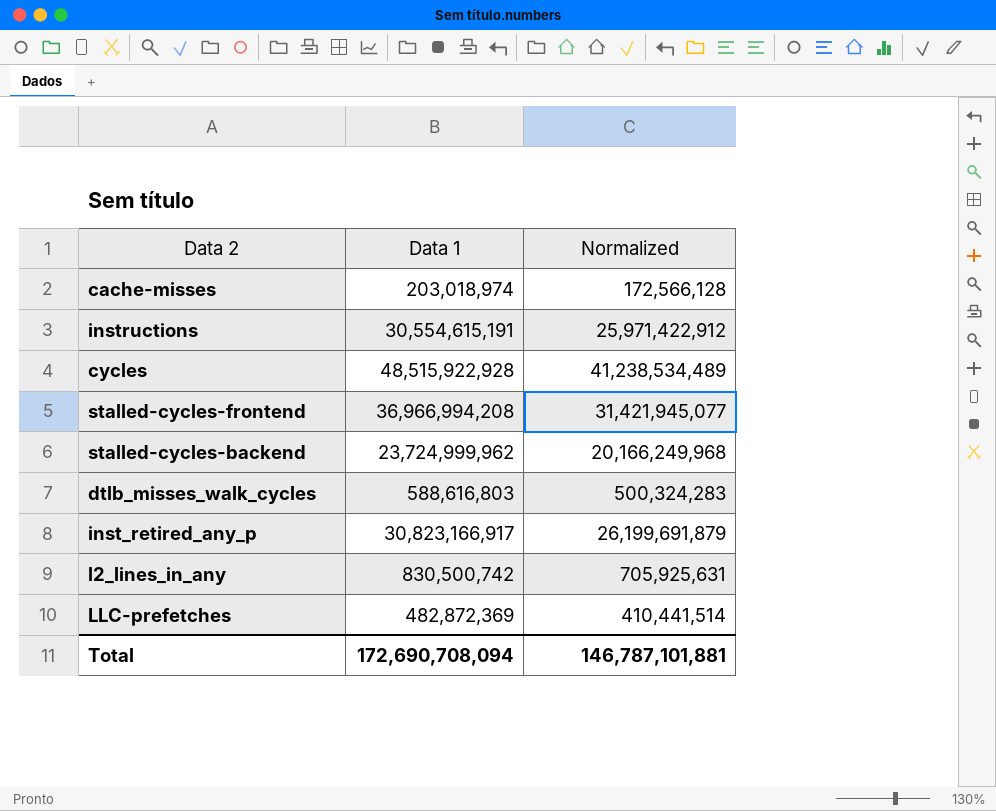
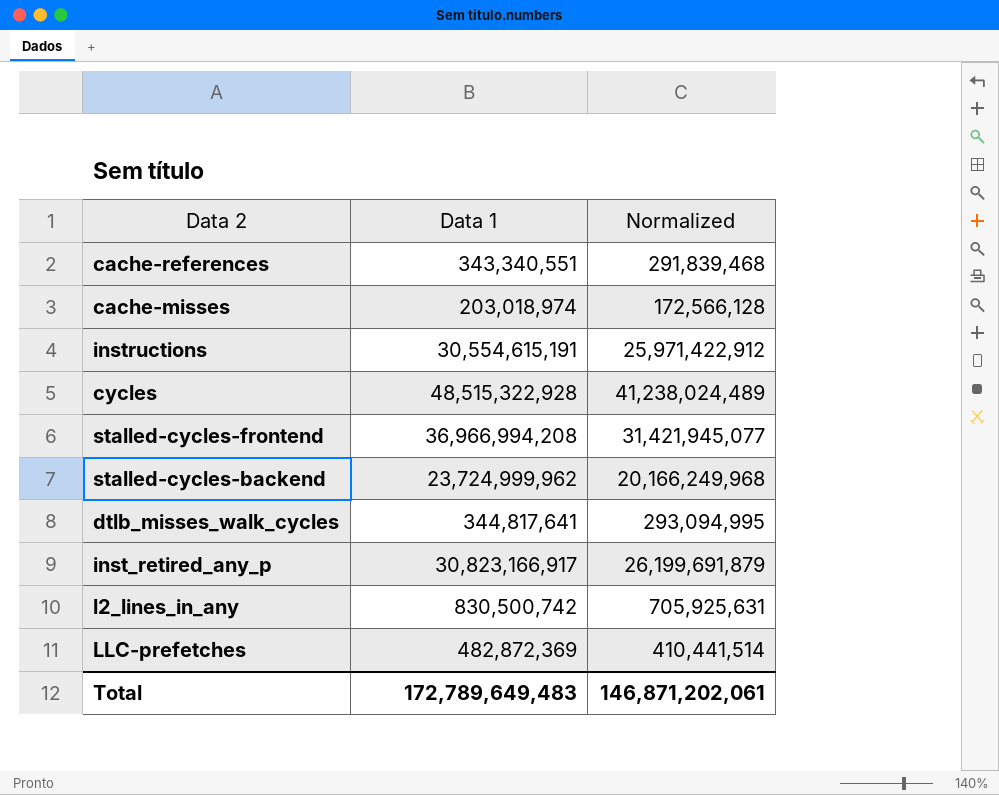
row cache-references: none -> 343,340,551 | 291,839,468
cycles | Data 1: 48,515,922,928 -> 48,515,322,928
cycles | Normalized: 41,238,534,489 -> 41,238,024,489
dtlb_misses_walk_cycles | Data 1: 588,616,803 -> 344,817,641
dtlb_misses_walk_cycles | Normalized: 500,324,283 -> 293,094,995
Total | Data 1: 172,690,708,094 -> 172,789,649,483
Total | Normalized: 146,787,101,881 -> 146,871,202,061

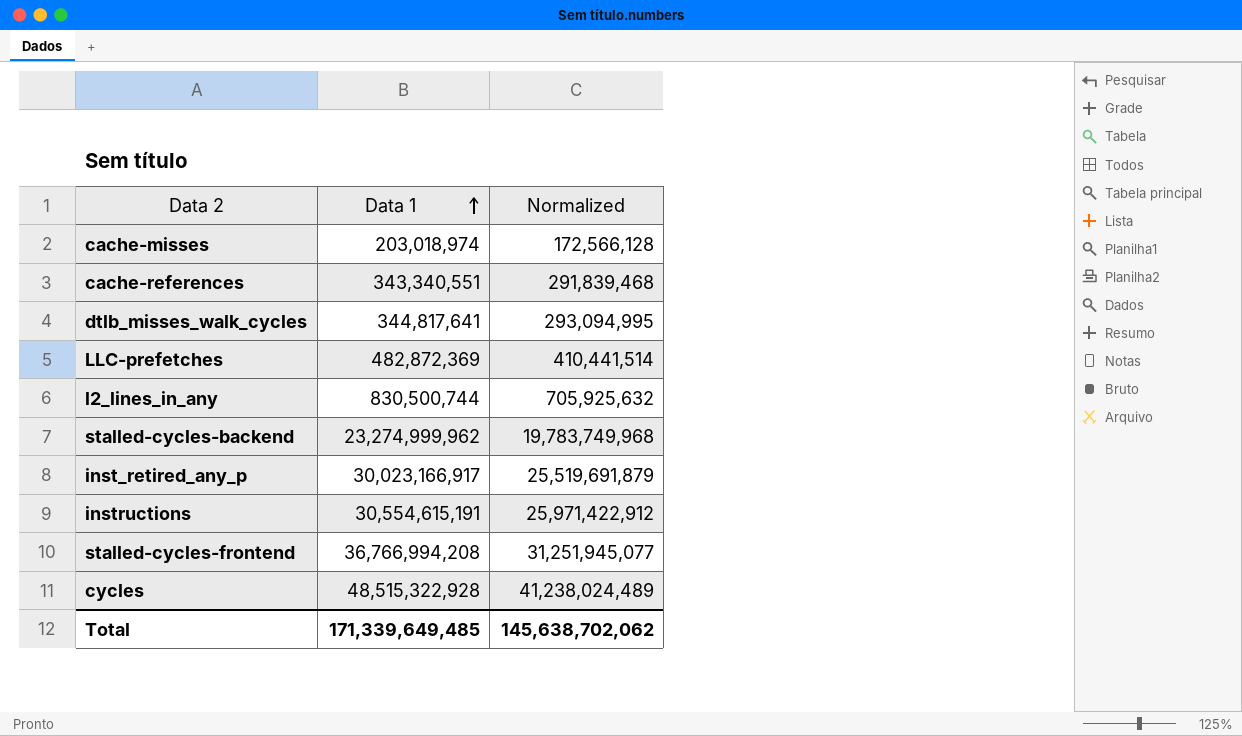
row order: none -> Data 1 ascending
l2_lines_in_any | Data 1: 830,500,742 -> 830,500,744
l2_lines_in_any | Normalized: 705,925,631 -> 705,925,632
stalled-cycles-backend | Data 1: 23,724,999,962 -> 23,274,999,962
stalled-cycles-backend | Normalized: 20,166,249,968 -> 19,783,749,968
inst_retired_any_p | Data 1: 30,823,166,917 -> 30,023,166,917
inst_retired_any_p | Normalized: 26,199,691,879 -> 25,519,691,879
stalled-cycles-frontend | Data 1: 36,966,994,208 -> 36,766,994,208
stalled-cycles-frontend | Normalized: 31,421,945,077 -> 31,251,945,077
Total | Data 1: 172,789,649,483 -> 171,339,649,485
Total | Normalized: 146,871,202,061 -> 145,638,702,062

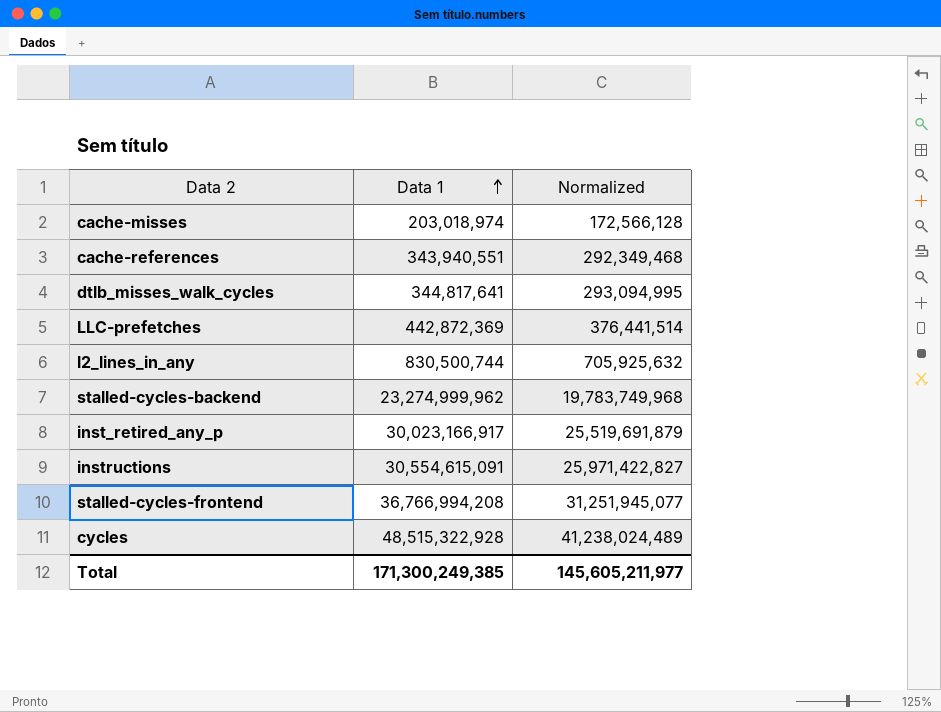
cache-references | Data 1: 343,340,551 -> 343,940,551
cache-references | Normalized: 291,839,468 -> 292,349,468
LLC-prefetches | Data 1: 482,872,369 -> 442,872,369
LLC-prefetches | Normalized: 410,441,514 -> 376,441,514
instructions | Data 1: 30,554,615,191 -> 30,554,615,091
instructions | Normalized: 25,971,422,912 -> 25,971,422,827
Total | Data 1: 171,339,649,485 -> 171,300,249,385
Total | Normalized: 145,638,702,062 -> 145,605,211,977

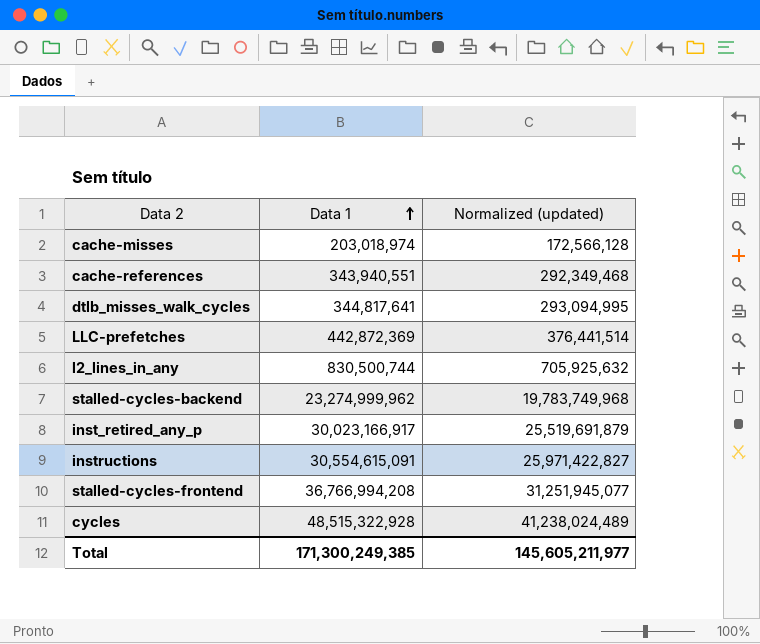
column name: Normalized -> Normalized (updated)

